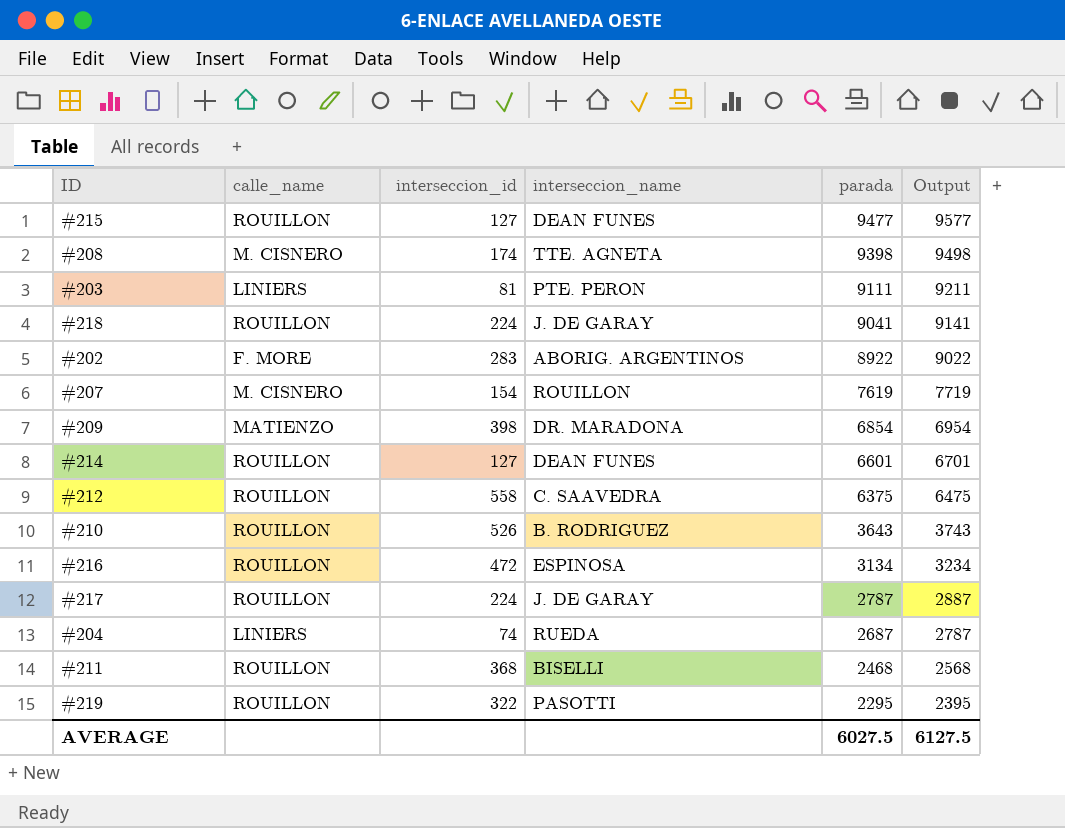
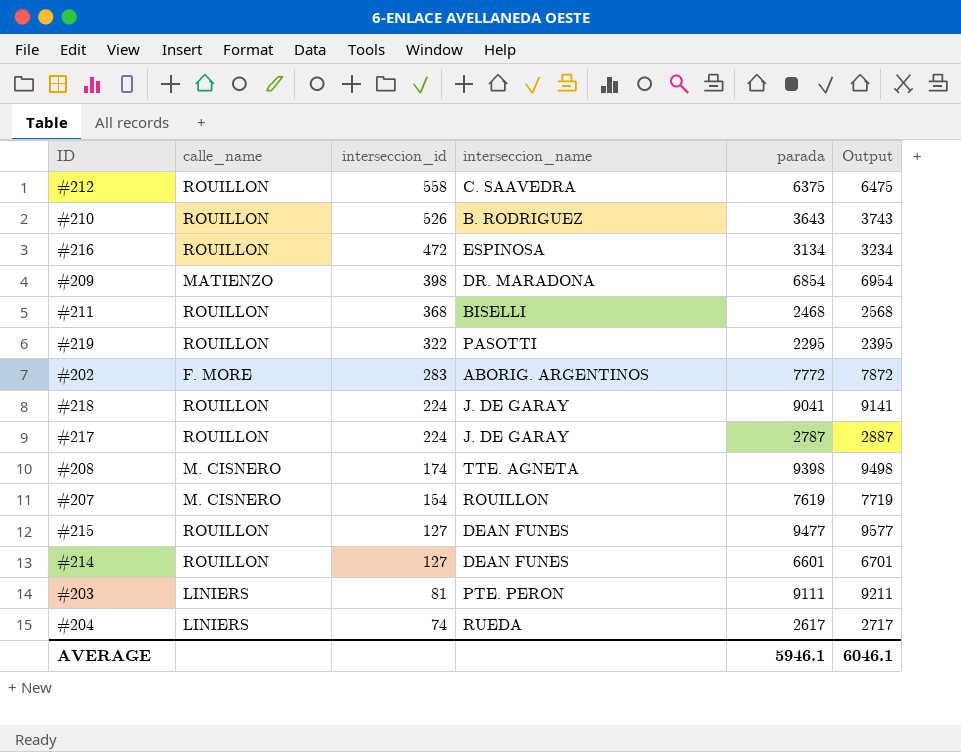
row order: parada descending -> interseccion_id descending
#202 | parada: 8922 -> 7772
#202 | Output: 9022 -> 7872
#204 | parada: 2687 -> 2617
#204 | Output: 2787 -> 2717
AVERAGE | parada: 6027.5 -> 5946.1
AVERAGE | Output: 6127.5 -> 6046.1

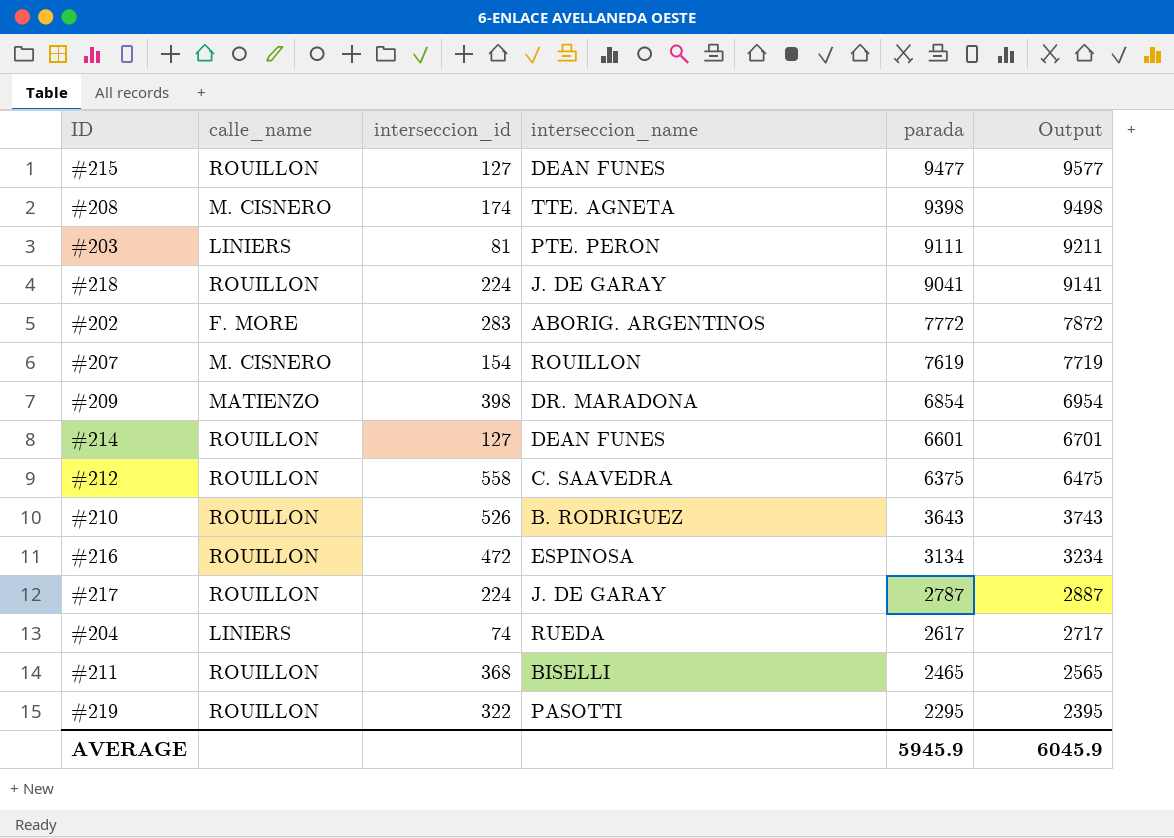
row order: interseccion_id descending -> parada descending
#211 | parada: 2468 -> 2465
#211 | Output: 2568 -> 2565
AVERAGE | parada: 5946.1 -> 5945.9
AVERAGE | Output: 6046.1 -> 6045.9

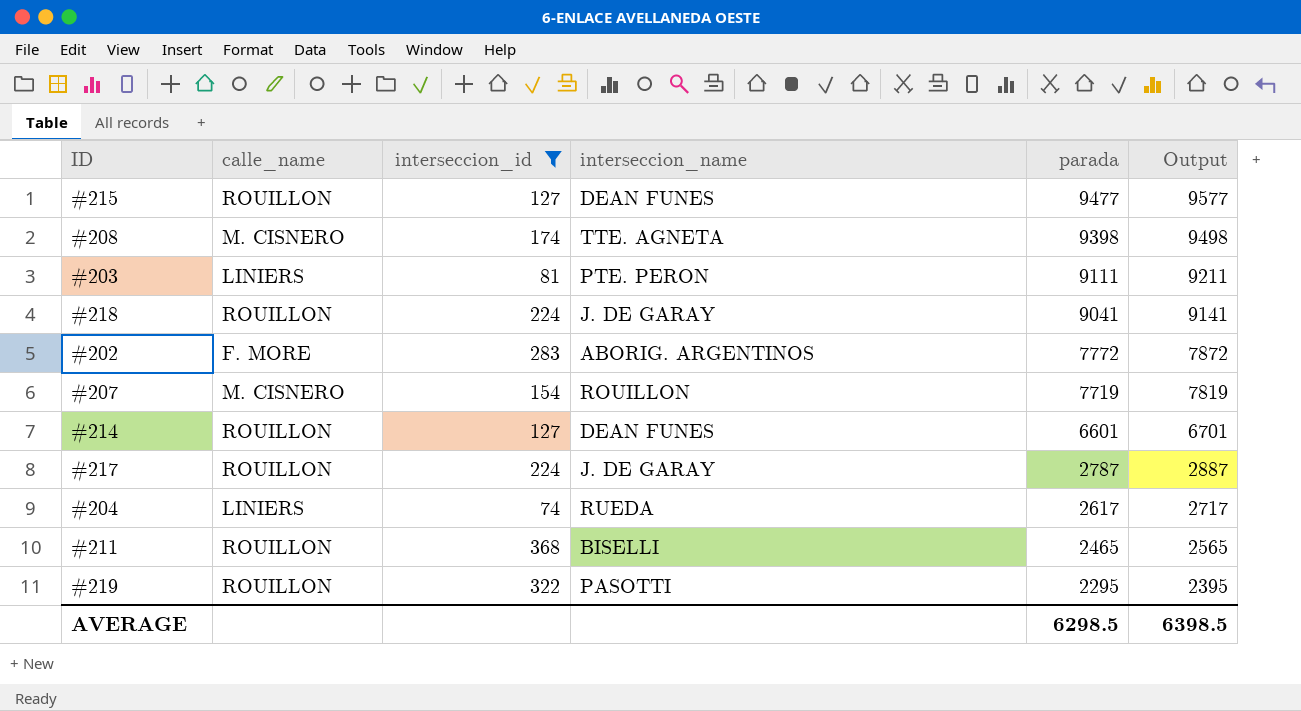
filter: none -> interseccion_id <= 368
#207 | parada: 7619 -> 7719
#207 | Output: 7719 -> 7819
AVERAGE | parada: 5945.9 -> 6298.5
AVERAGE | Output: 6045.9 -> 6398.5

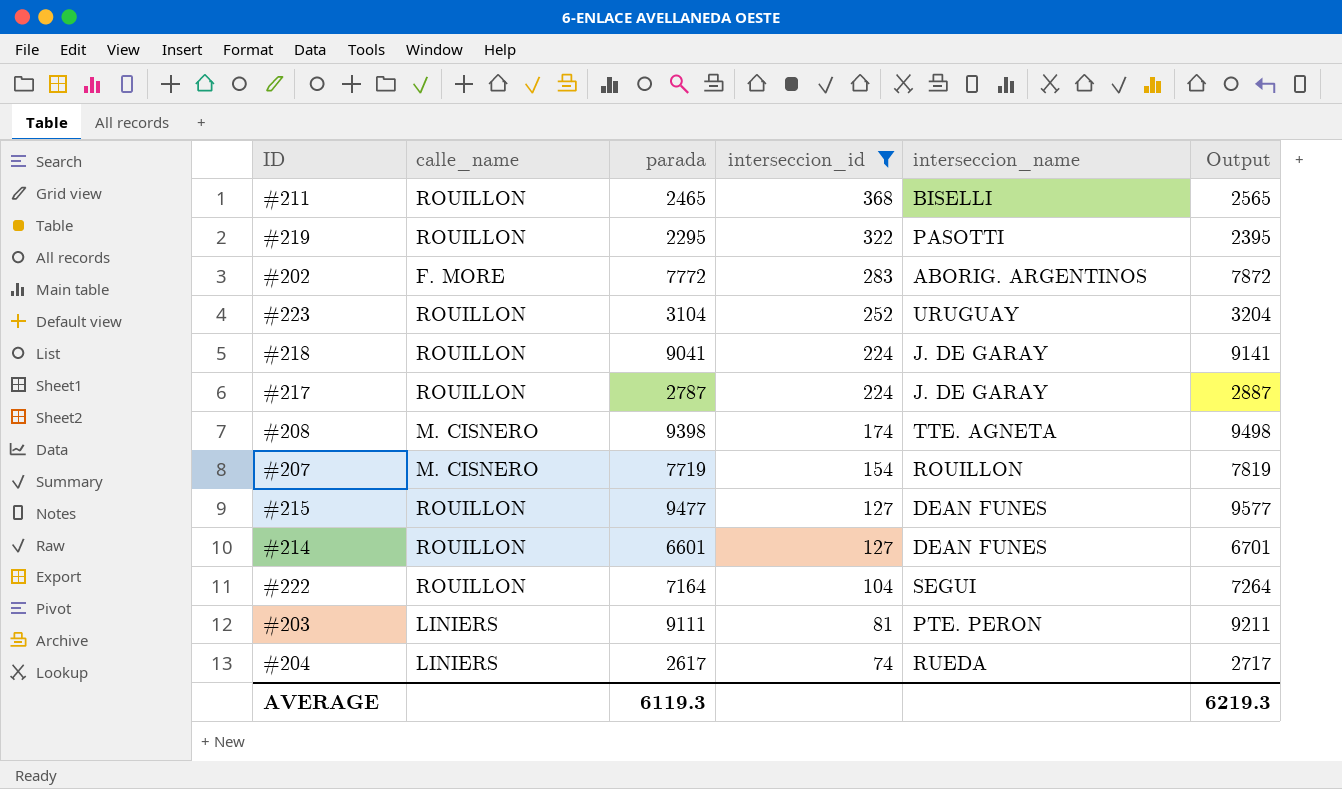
row order: parada descending -> interseccion_id descending
column parada | position: 5 -> 3
row #223: none -> ROUILLON | 3104 | 252 | URUGUAY | 3204
row #222: none -> ROUILLON | 7164 | 104 | SEGUI | 7264
AVERAGE | parada: 6298.5 -> 6119.3
AVERAGE | Output: 6398.5 -> 6219.3

